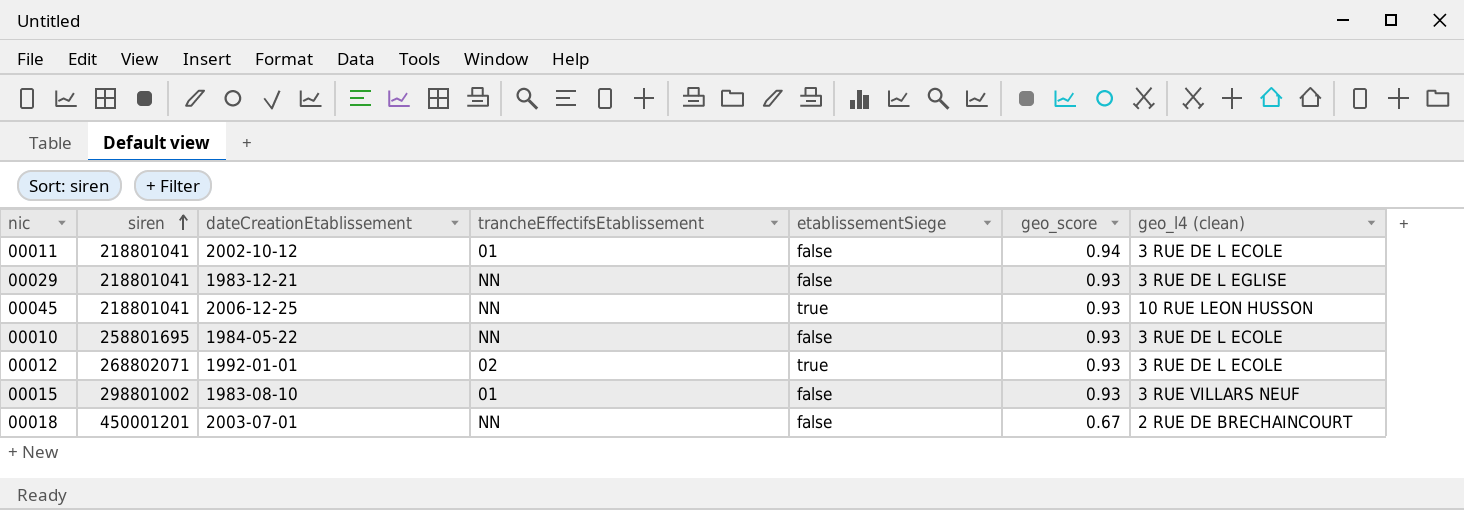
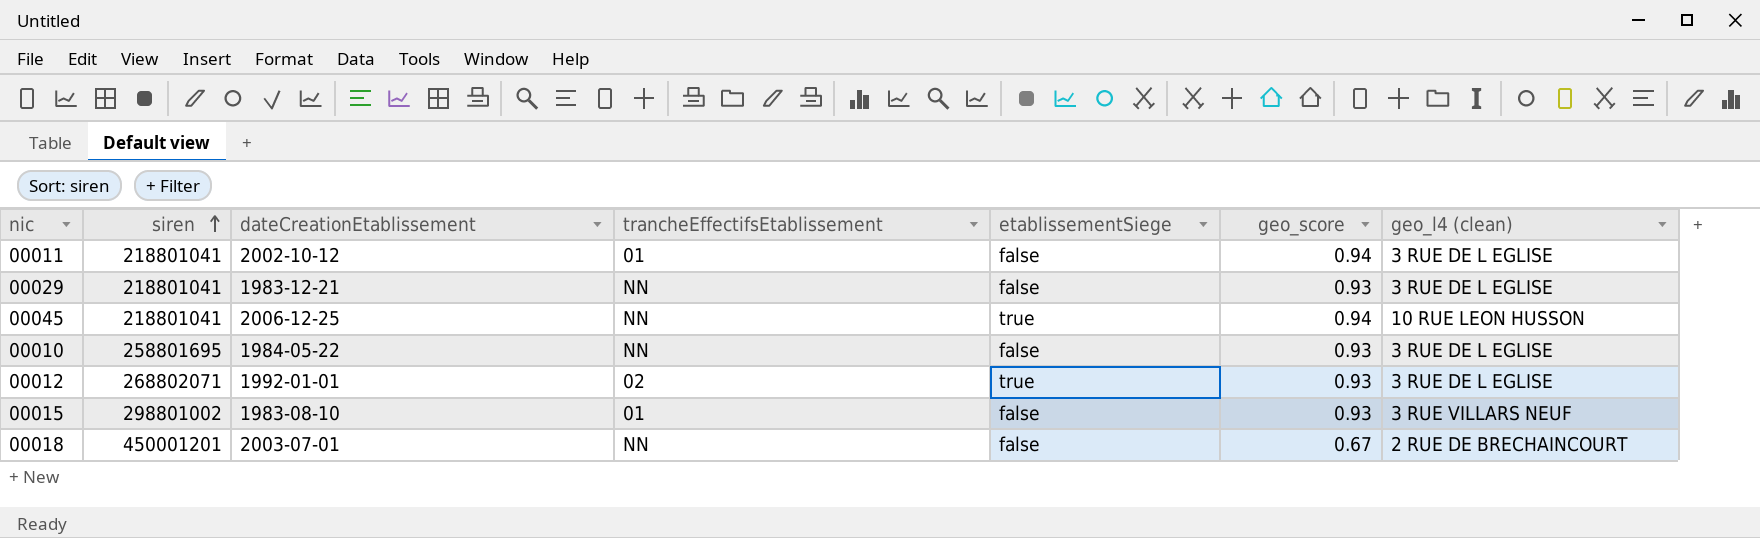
00011 | geo_l4 (clean): 3 RUE DE L ECOLE -> 3 RUE DE L EGLISE
00045 | geo_score: 0.93 -> 0.94
00010 | geo_l4 (clean): 3 RUE DE L ECOLE -> 3 RUE DE L EGLISE
00012 | geo_l4 (clean): 3 RUE DE L ECOLE -> 3 RUE DE L EGLISE

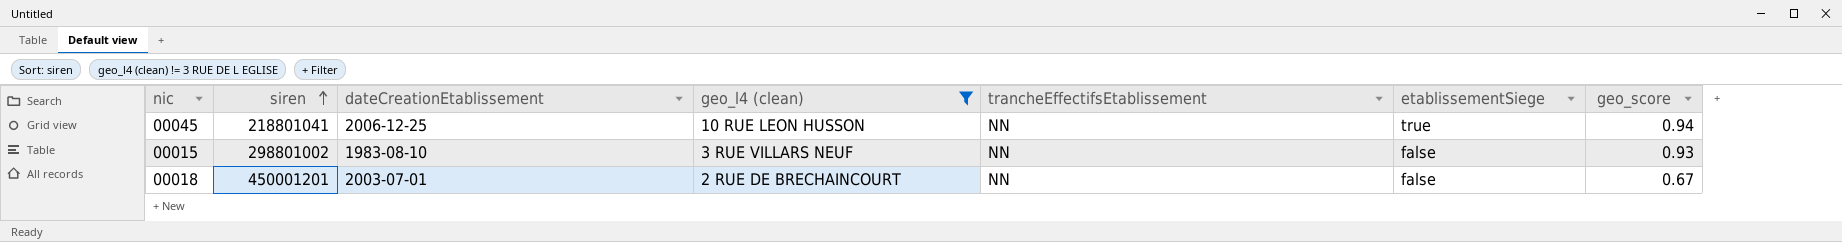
filter: none -> geo_l4 (clean) != 3 RUE DE L EGLISE
column geo_l4 (clean) | position: 7 -> 4
00015 | trancheEffectifsEtablissement: 01 -> NN

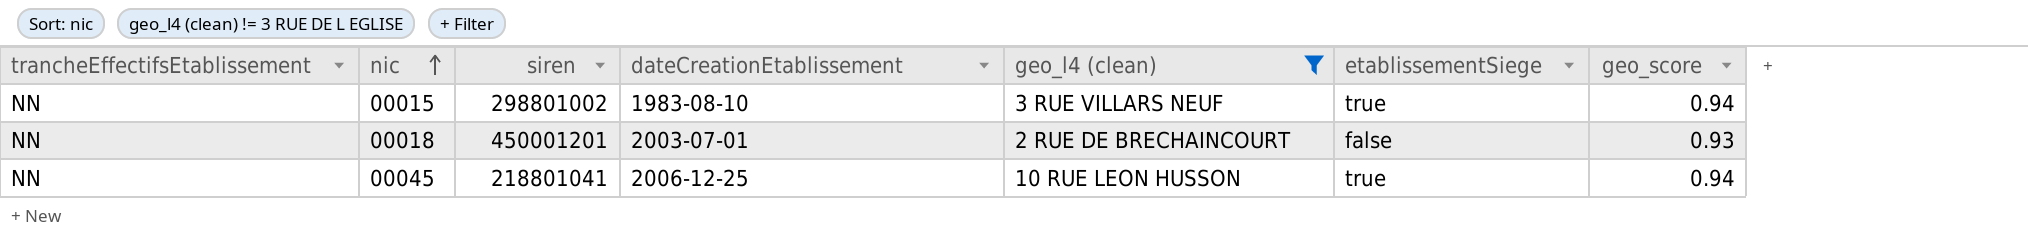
row order: siren ascending -> nic ascending
column trancheEffectifsEtablissement | position: 5 -> 1
00015 | etablissementSiege: false -> true
00015 | geo_score: 0.93 -> 0.94
00018 | geo_score: 0.67 -> 0.93

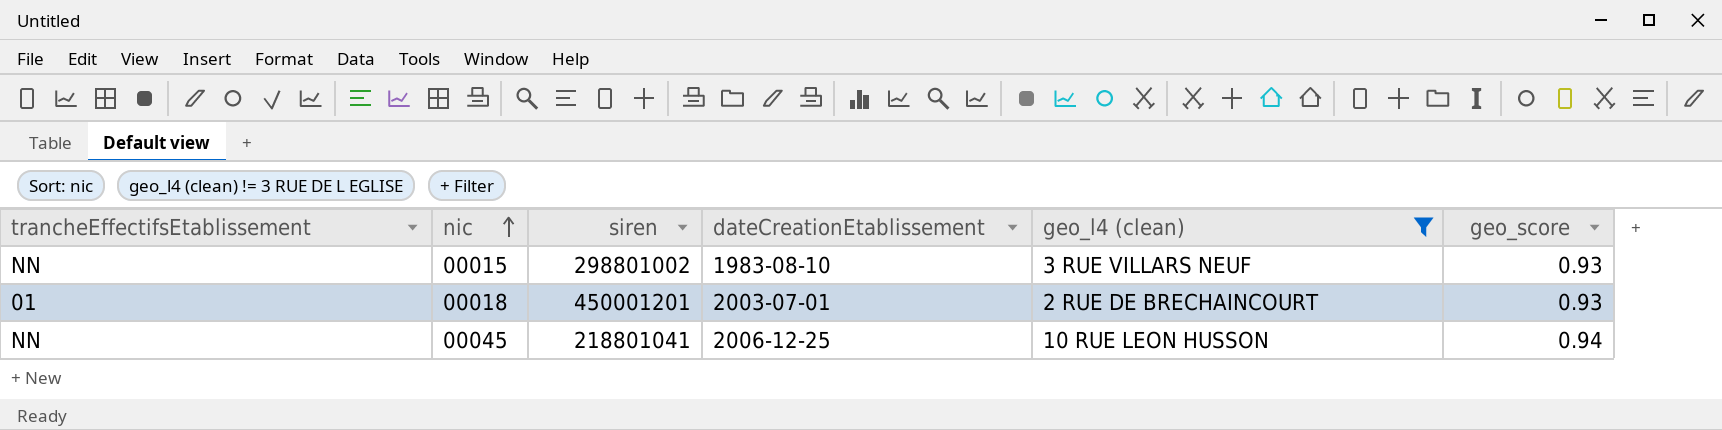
column etablissementSiege | position: 6 -> none
00015 | geo_score: 0.94 -> 0.93
00018 | trancheEffectifsEtablissement: NN -> 01

